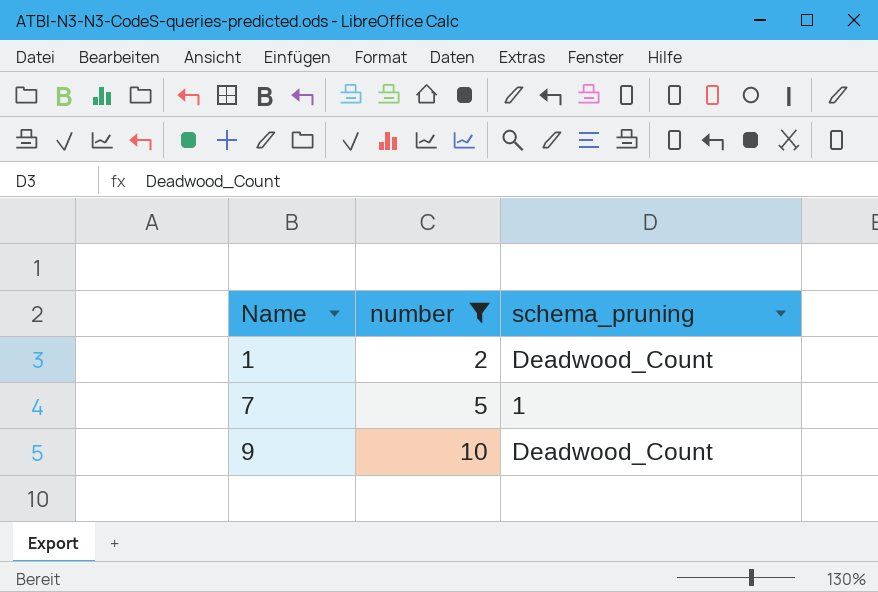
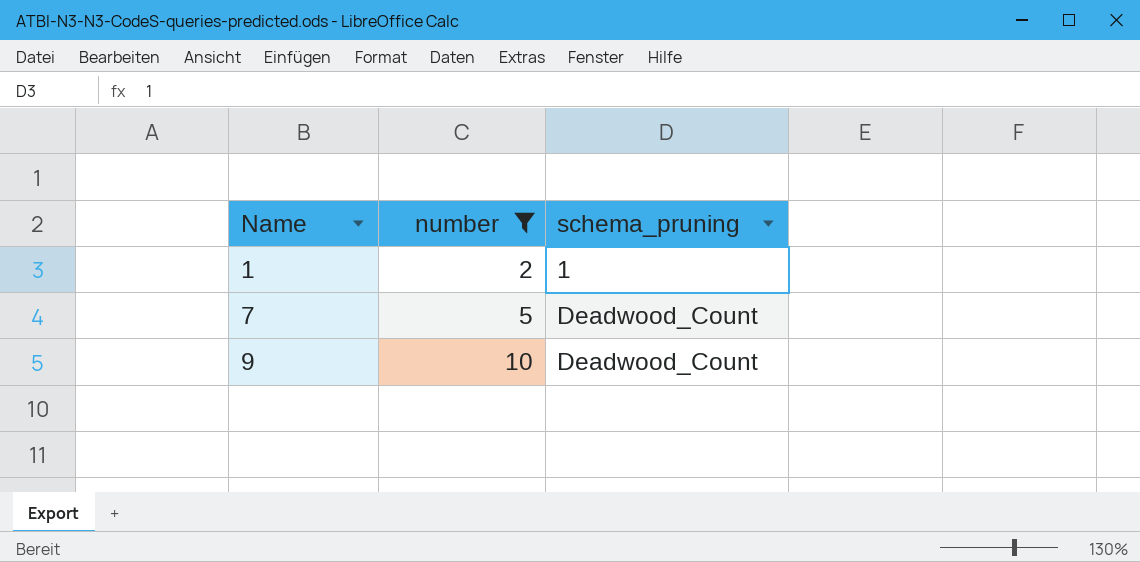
1 | schema_pruning: Deadwood_Count -> 1
7 | schema_pruning: 1 -> Deadwood_Count

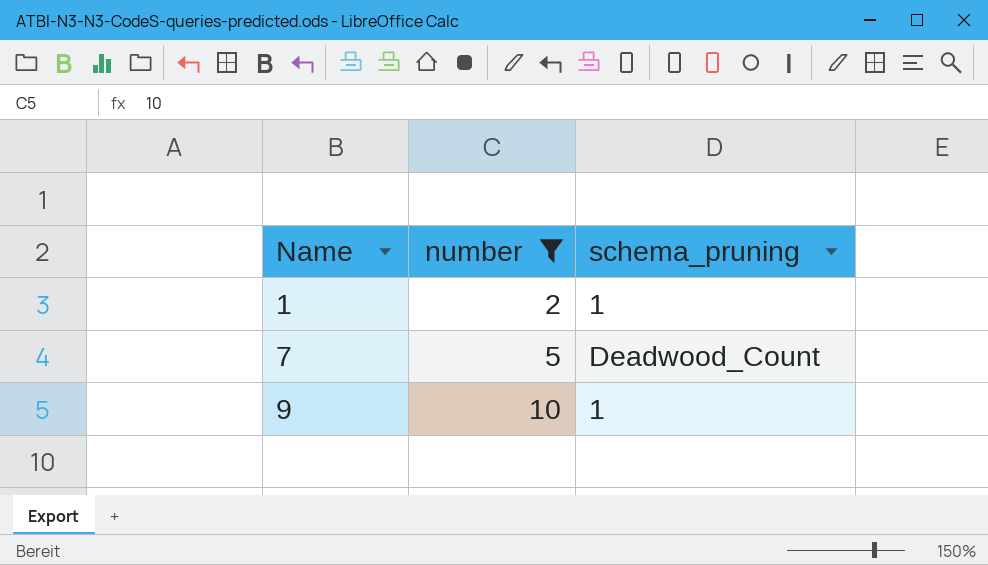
9 | schema_pruning: Deadwood_Count -> 1

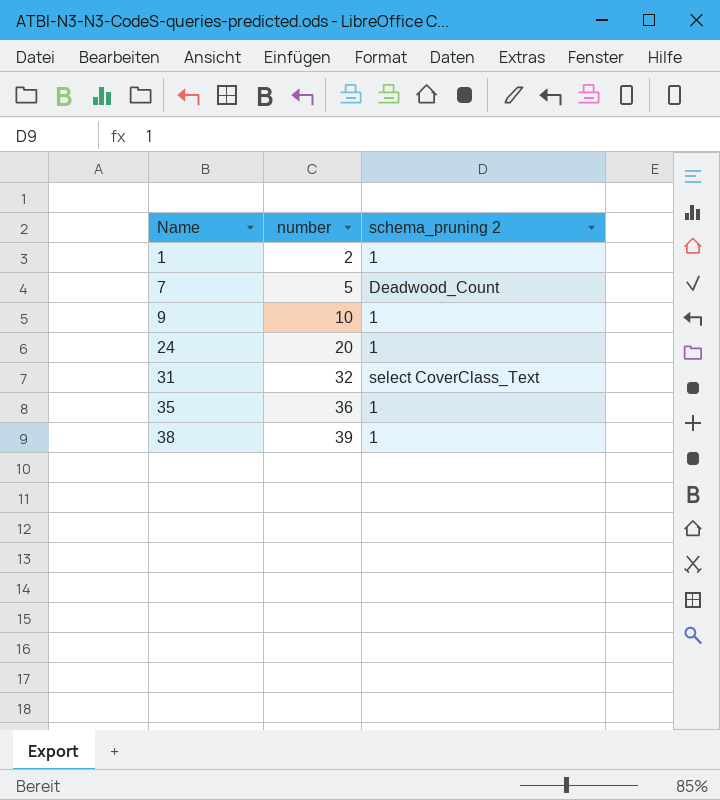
filter: number <= 10 -> none
column name: schema_pruning -> schema_pruning 2

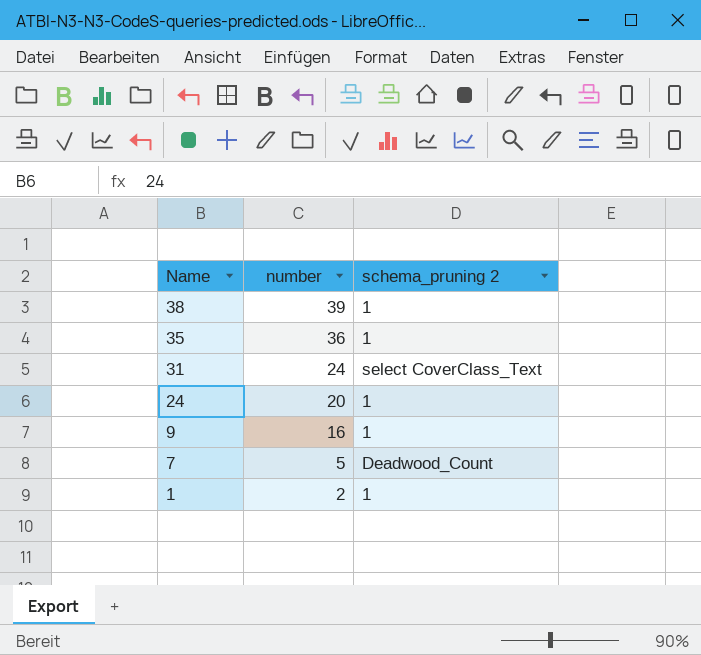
row order: Name ascending -> Name descending
31 | number: 32 -> 24
9 | number: 10 -> 16

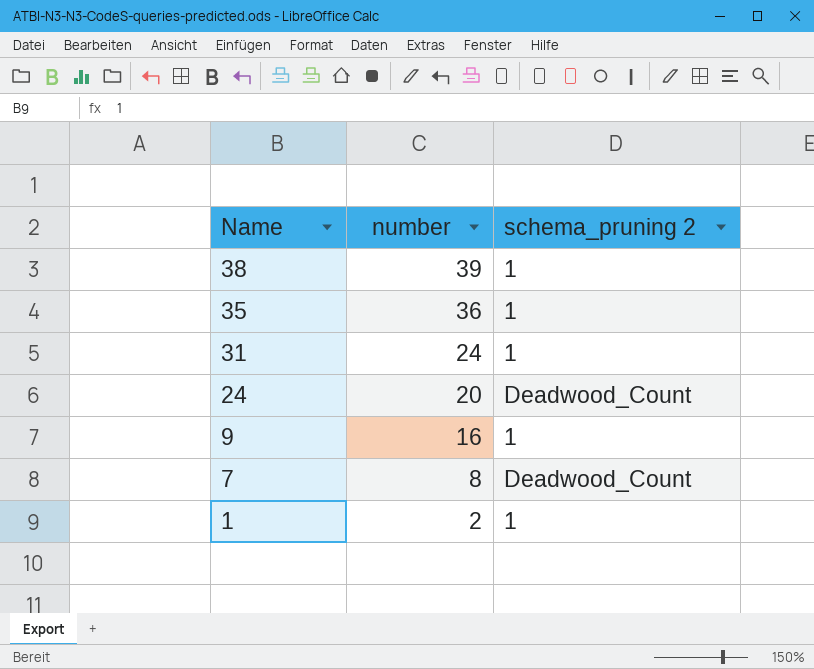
31 | schema_pruning 2: select CoverClass_Text -> 1
24 | schema_pruning 2: 1 -> Deadwood_Count
7 | number: 5 -> 8

